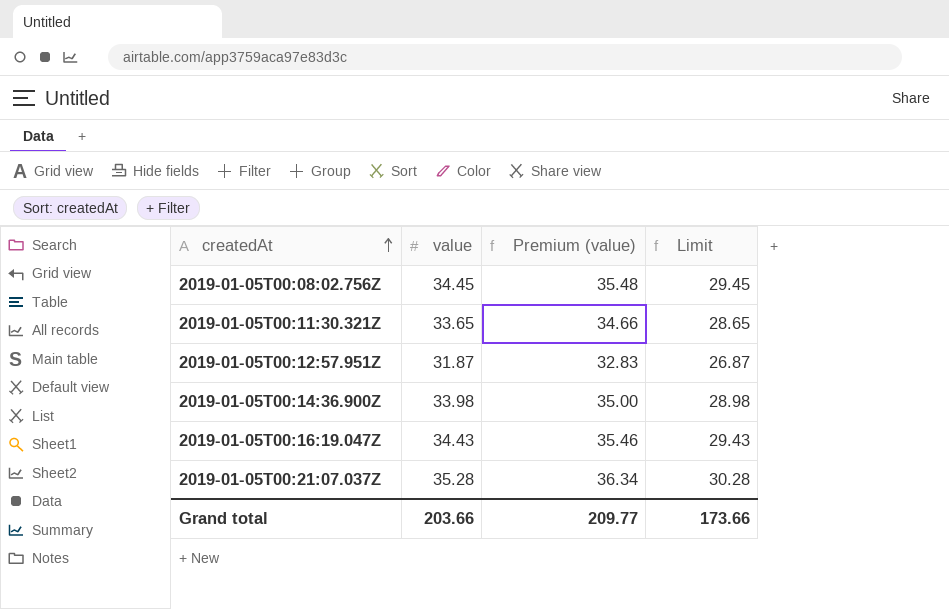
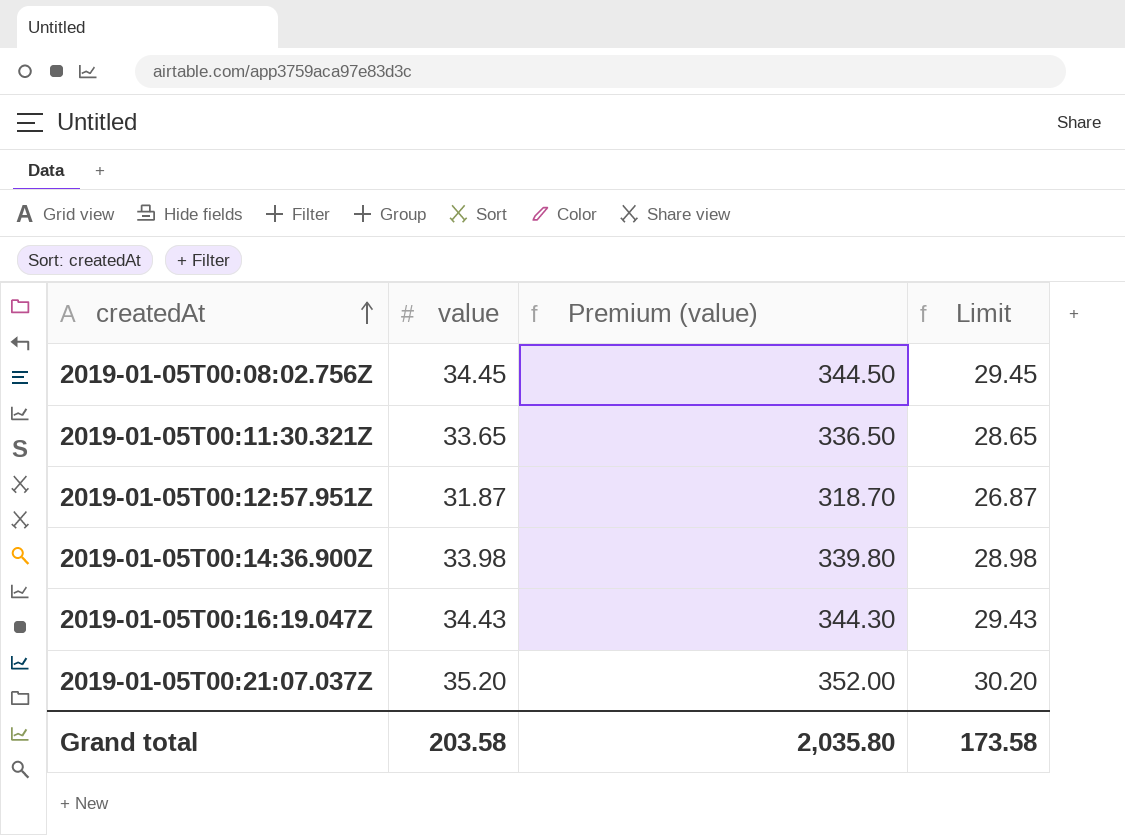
column Premium (value) | formula: [value] * 1.03 -> [value] * 10
2019-01-05T00:21:07.037Z | value: 35.28 -> 35.20
2019-01-05T00:21:07.037Z | Limit: 30.28 -> 30.20
Grand total | value: 203.66 -> 203.58
Grand total | Premium (value): 209.77 -> 2,035.80
Grand total | Limit: 173.66 -> 173.58

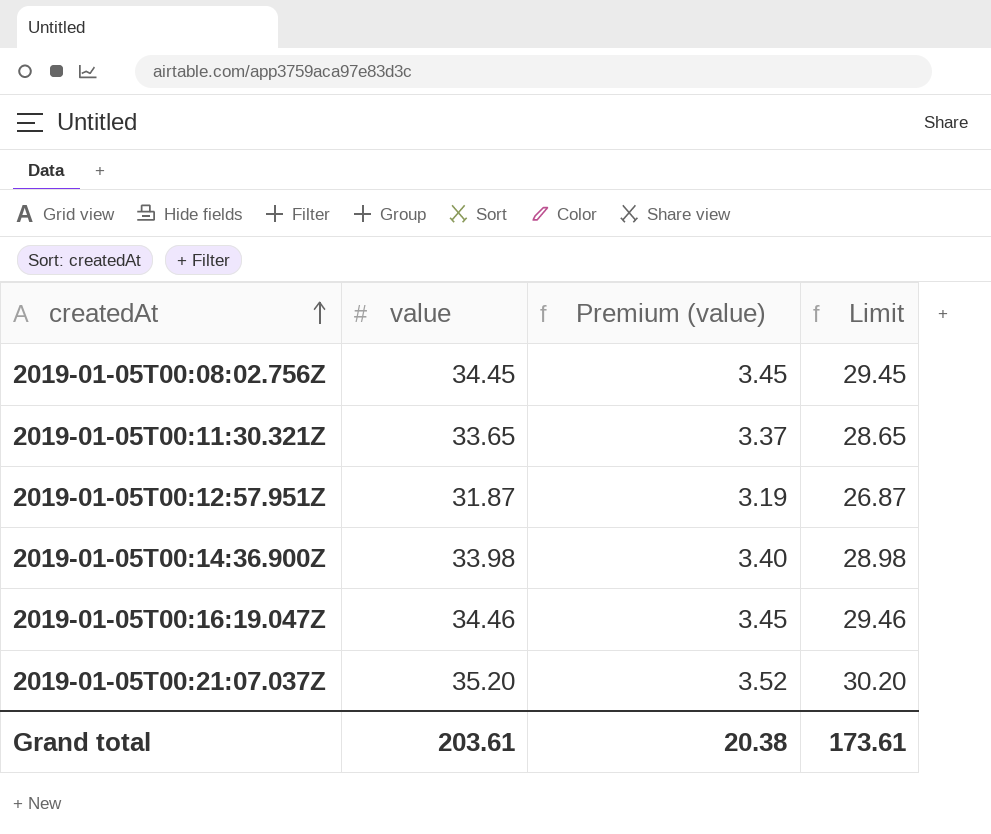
column Premium (value) | formula: [value] * 10 -> [value] * 0.1
2019-01-05T00:16:19.047Z | value: 34.43 -> 34.46
2019-01-05T00:16:19.047Z | Limit: 29.43 -> 29.46
Grand total | value: 203.58 -> 203.61
Grand total | Premium (value): 2,035.80 -> 20.38
Grand total | Limit: 173.58 -> 173.61

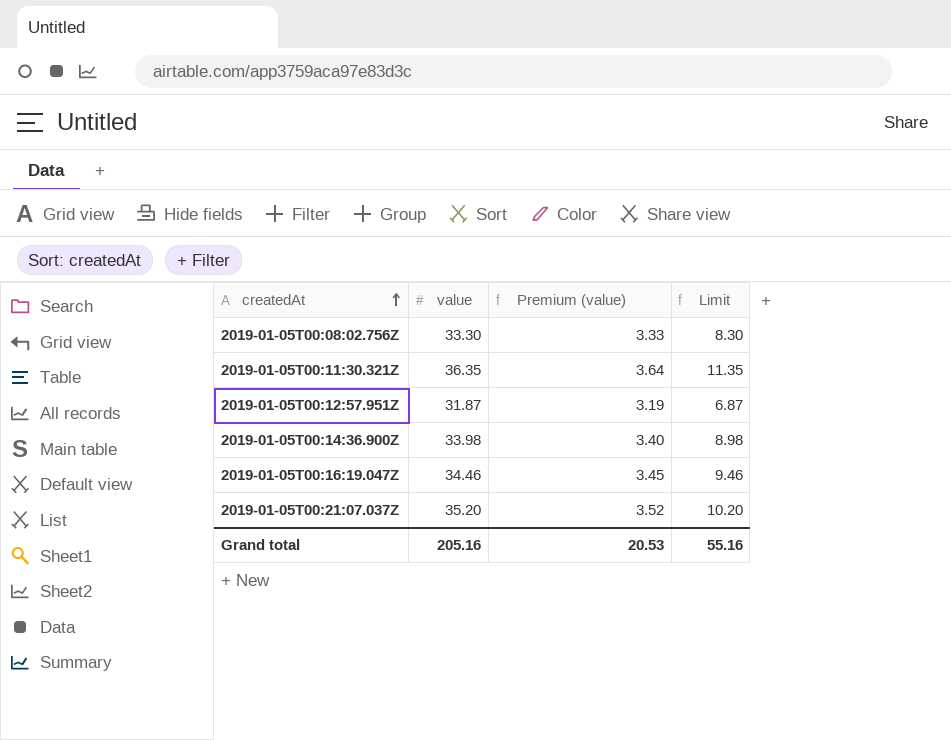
column Limit | formula: [value] - 5 -> [value] - 25
2019-01-05T00:08:02.756Z | value: 34.45 -> 33.30
2019-01-05T00:08:02.756Z | Premium (value): 3.45 -> 3.33
2019-01-05T00:11:30.321Z | value: 33.65 -> 36.35
2019-01-05T00:11:30.321Z | Premium (value): 3.37 -> 3.64
Grand total | value: 203.61 -> 205.16
Grand total | Premium (value): 20.38 -> 20.53
Grand total | Limit: 173.61 -> 55.16

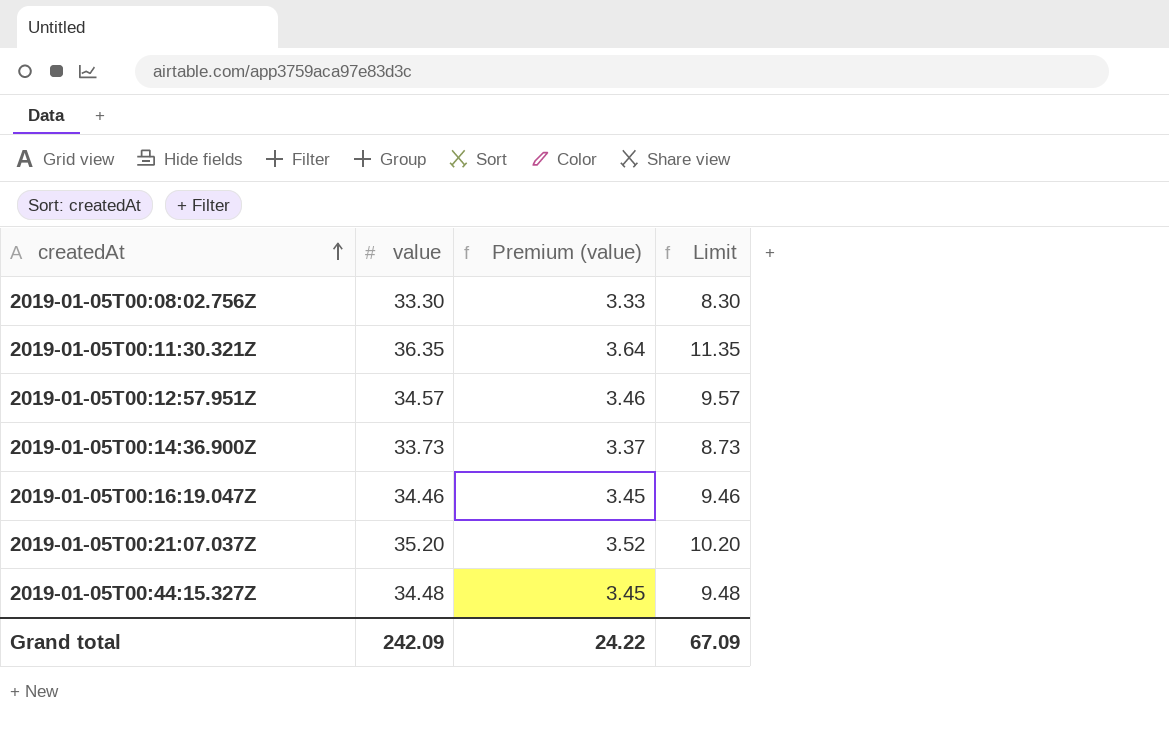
2019-01-05T00:12:57.951Z | value: 31.87 -> 34.57
2019-01-05T00:12:57.951Z | Premium (value): 3.19 -> 3.46
2019-01-05T00:12:57.951Z | Limit: 6.87 -> 9.57
2019-01-05T00:14:36.900Z | value: 33.98 -> 33.73
2019-01-05T00:14:36.900Z | Premium (value): 3.40 -> 3.37
2019-01-05T00:14:36.900Z | Limit: 8.98 -> 8.73
row 2019-01-05T00:44:15.327Z: none -> 34.48 | 3.45 | 9.48
Grand total | value: 205.16 -> 242.09
Grand total | Premium (value): 20.53 -> 24.22
Grand total | Limit: 55.16 -> 67.09

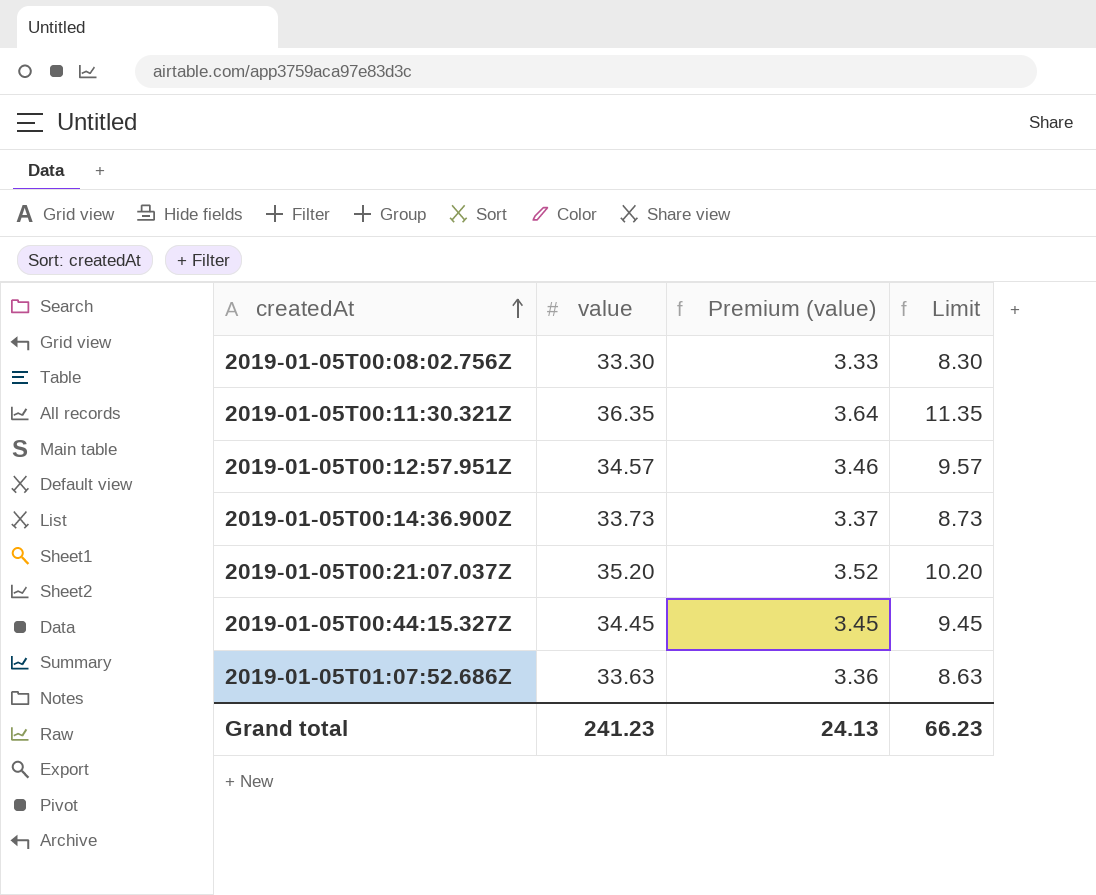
row 2019-01-05T00:16:19.047Z: 34.46 | 3.45 | 9.46 -> none
2019-01-05T00:44:15.327Z | value: 34.48 -> 34.45
2019-01-05T00:44:15.327Z | Limit: 9.48 -> 9.45
row 2019-01-05T01:07:52.686Z: none -> 33.63 | 3.36 | 8.63
Grand total | value: 242.09 -> 241.23
Grand total | Premium (value): 24.22 -> 24.13
Grand total | Limit: 67.09 -> 66.23

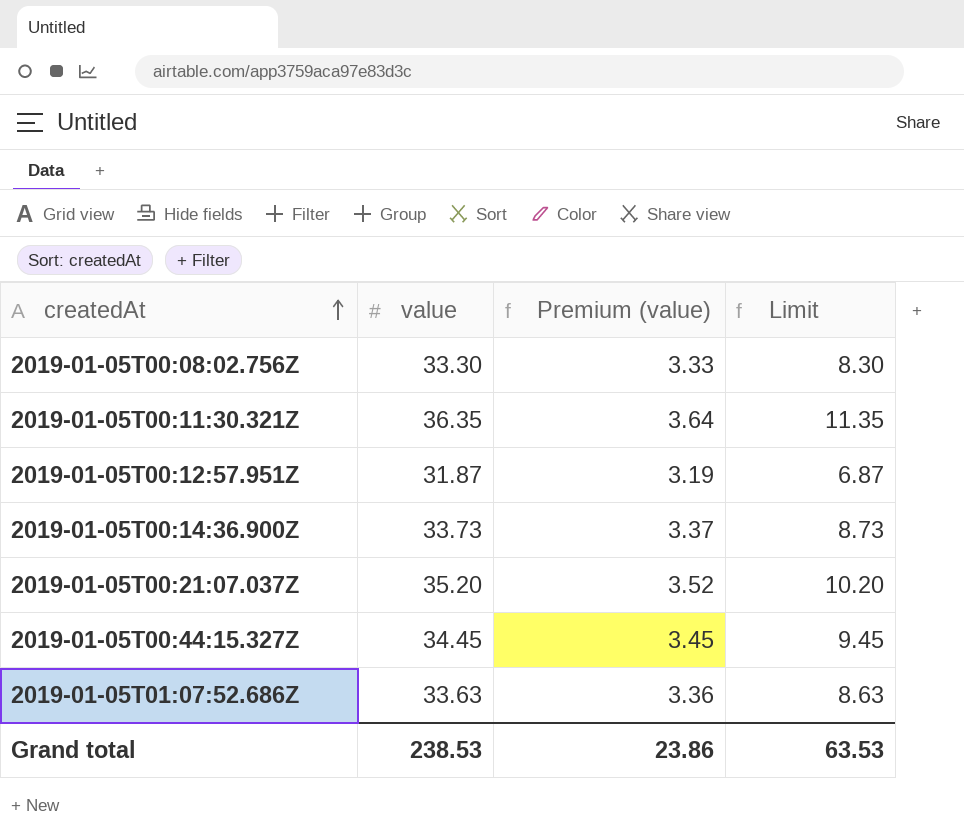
2019-01-05T00:12:57.951Z | value: 34.57 -> 31.87
2019-01-05T00:12:57.951Z | Premium (value): 3.46 -> 3.19
2019-01-05T00:12:57.951Z | Limit: 9.57 -> 6.87
Grand total | value: 241.23 -> 238.53
Grand total | Premium (value): 24.13 -> 23.86
Grand total | Limit: 66.23 -> 63.53

